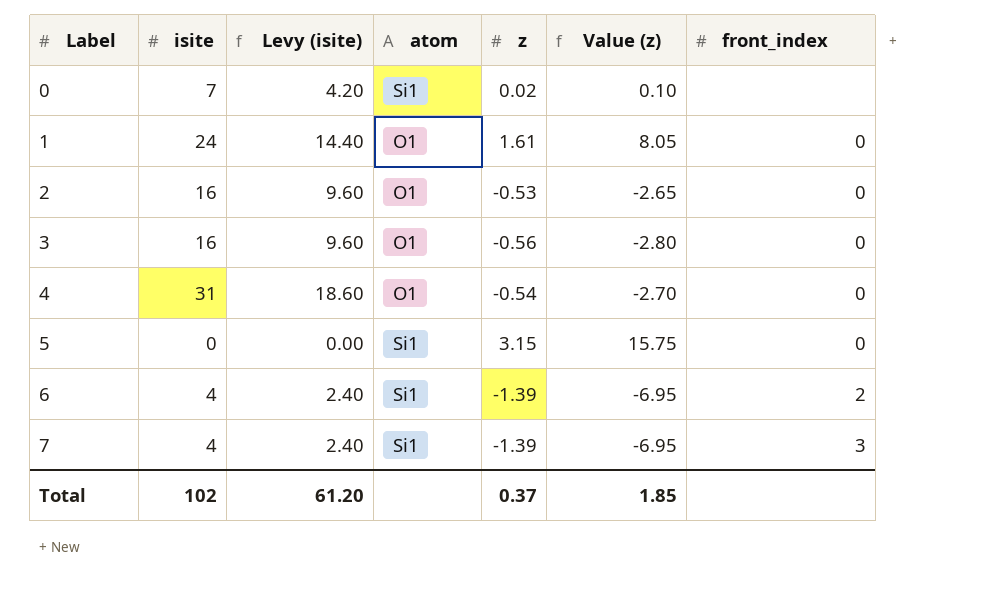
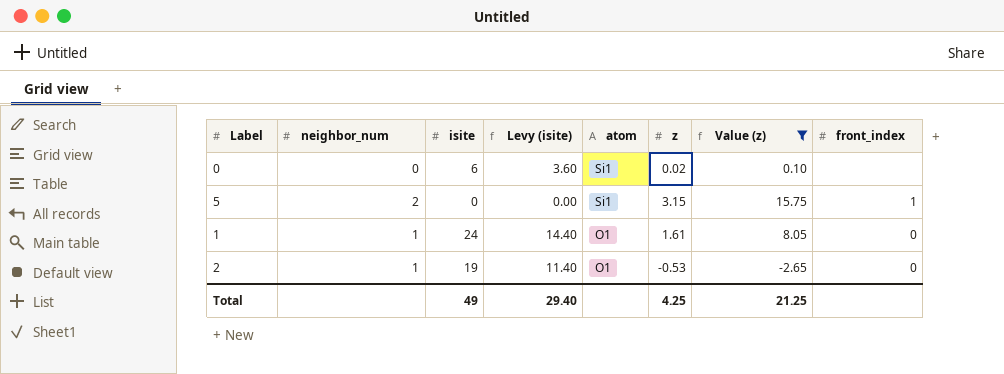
filter: none -> Value (z) >= -2.65
row order: Label ascending -> atom descending
column neighbor_num | position: none -> 2
0 | isite: 7 -> 6
0 | Levy (isite): 4.20 -> 3.60
5 | front_index: 0 -> 1
2 | isite: 16 -> 19
2 | Levy (isite): 9.60 -> 11.40
Total | isite: 102 -> 49
Total | Levy (isite): 61.20 -> 29.40
Total | z: 0.37 -> 4.25
Total | Value (z): 1.85 -> 21.25

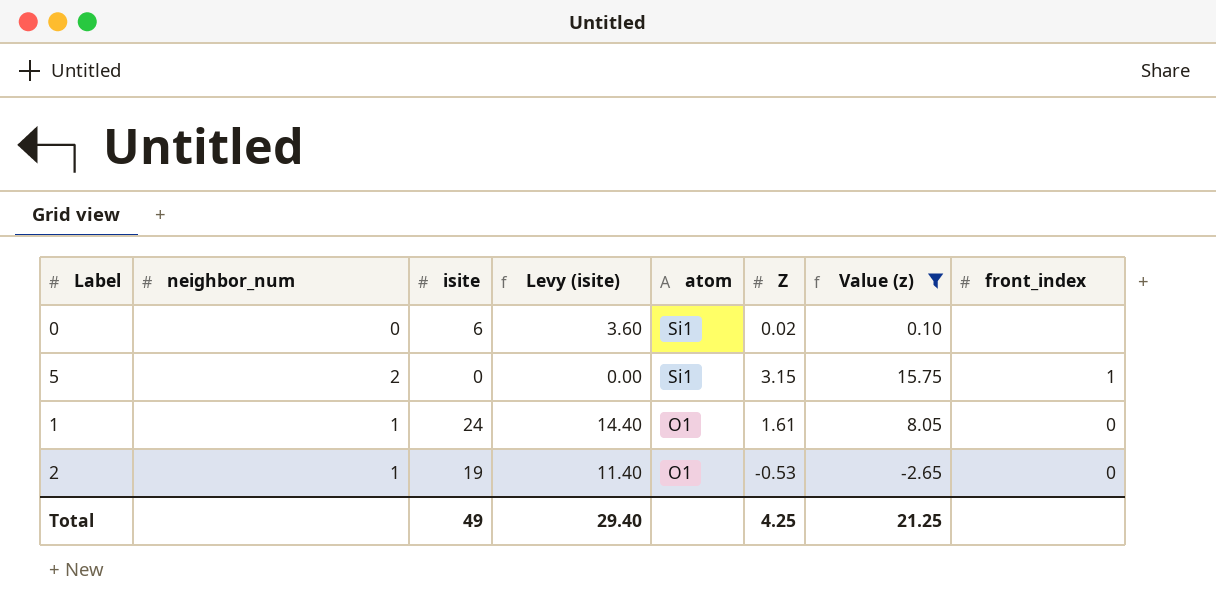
column name: z -> Z

